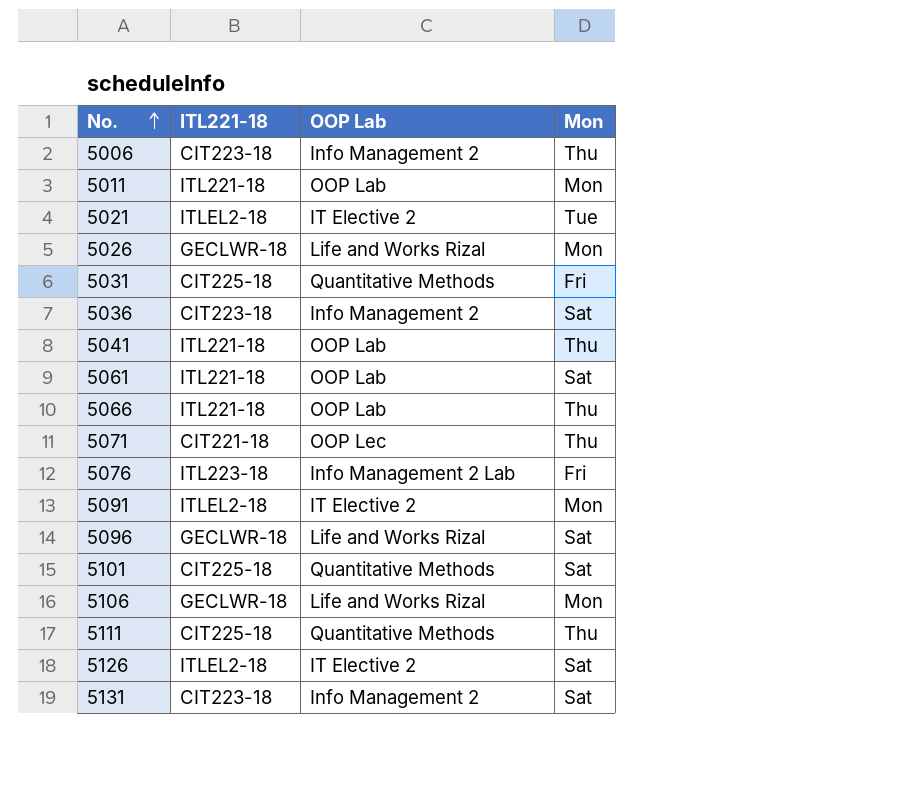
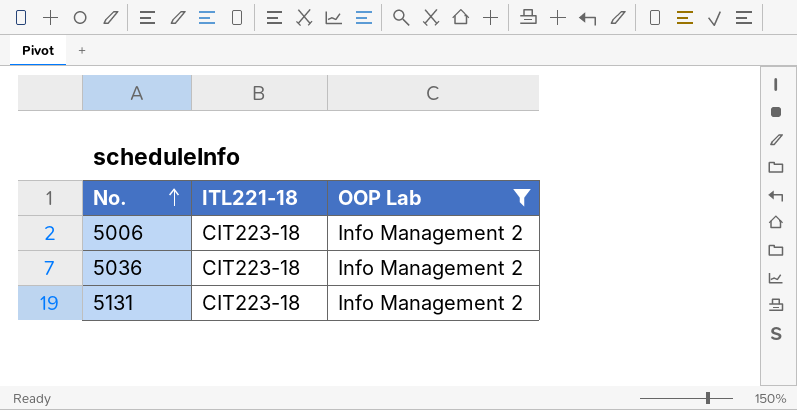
filter: none -> OOP Lab = Info Management 2
column Mon | position: 4 -> none

